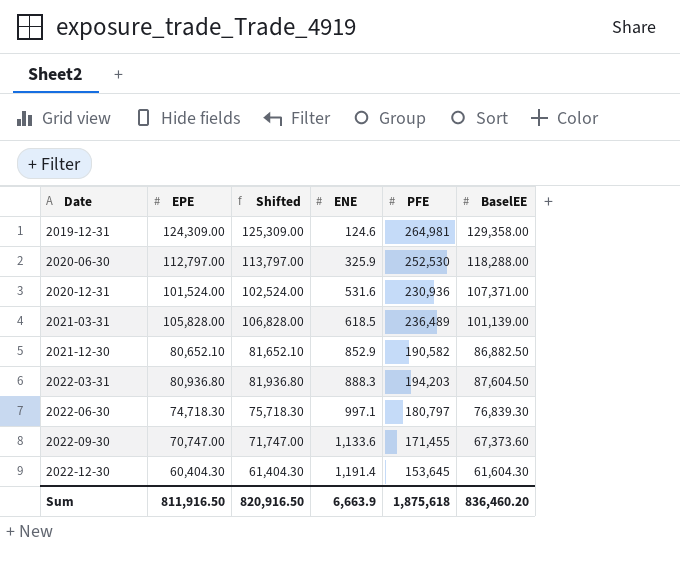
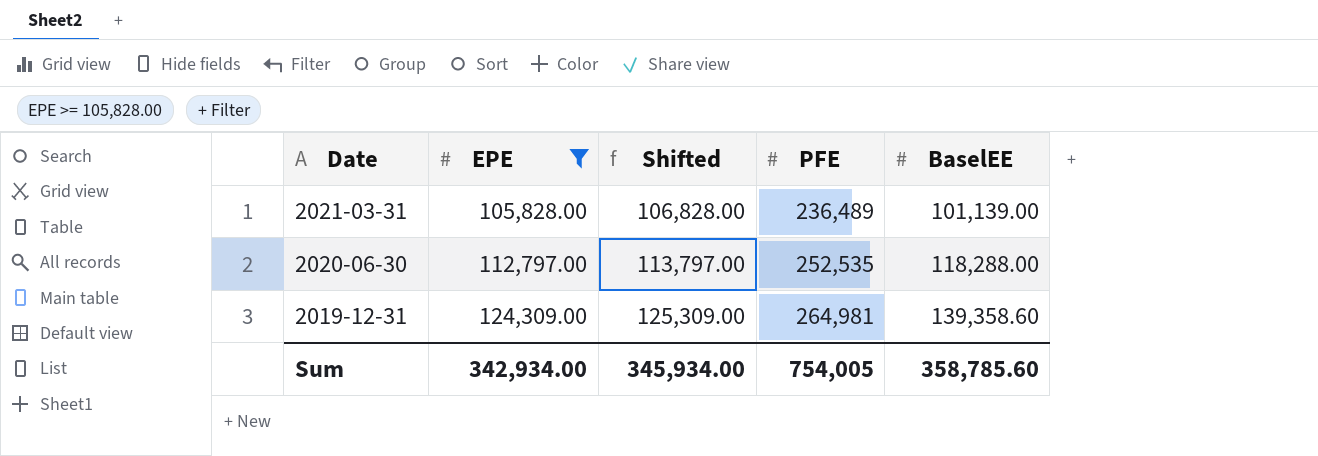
filter: none -> EPE >= 105,828.00
row order: Date ascending -> Date descending
column ENE | position: 4 -> none
2020-06-30 | PFE: 252,530 -> 252,535
2019-12-31 | BaselEE: 129,358.00 -> 139,358.60
Sum | EPE: 811,916.50 -> 342,934.00
Sum | Shifted: 820,916.50 -> 345,934.00
Sum | PFE: 1,875,618 -> 754,005
Sum | BaselEE: 836,460.20 -> 358,785.60

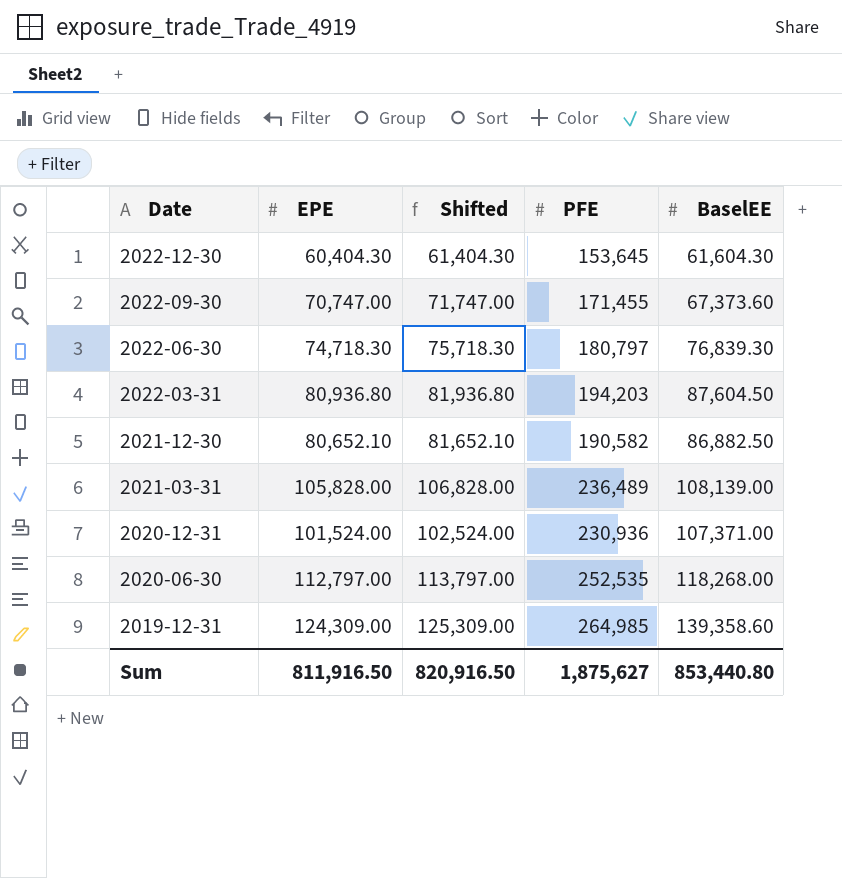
filter: EPE >= 105,828.00 -> none
2021-03-31 | BaselEE: 101,139.00 -> 108,139.00
2020-06-30 | BaselEE: 118,288.00 -> 118,268.00
2019-12-31 | PFE: 264,981 -> 264,985
Sum | EPE: 342,934.00 -> 811,916.50
Sum | Shifted: 345,934.00 -> 820,916.50
Sum | PFE: 754,005 -> 1,875,627
Sum | BaselEE: 358,785.60 -> 853,440.80

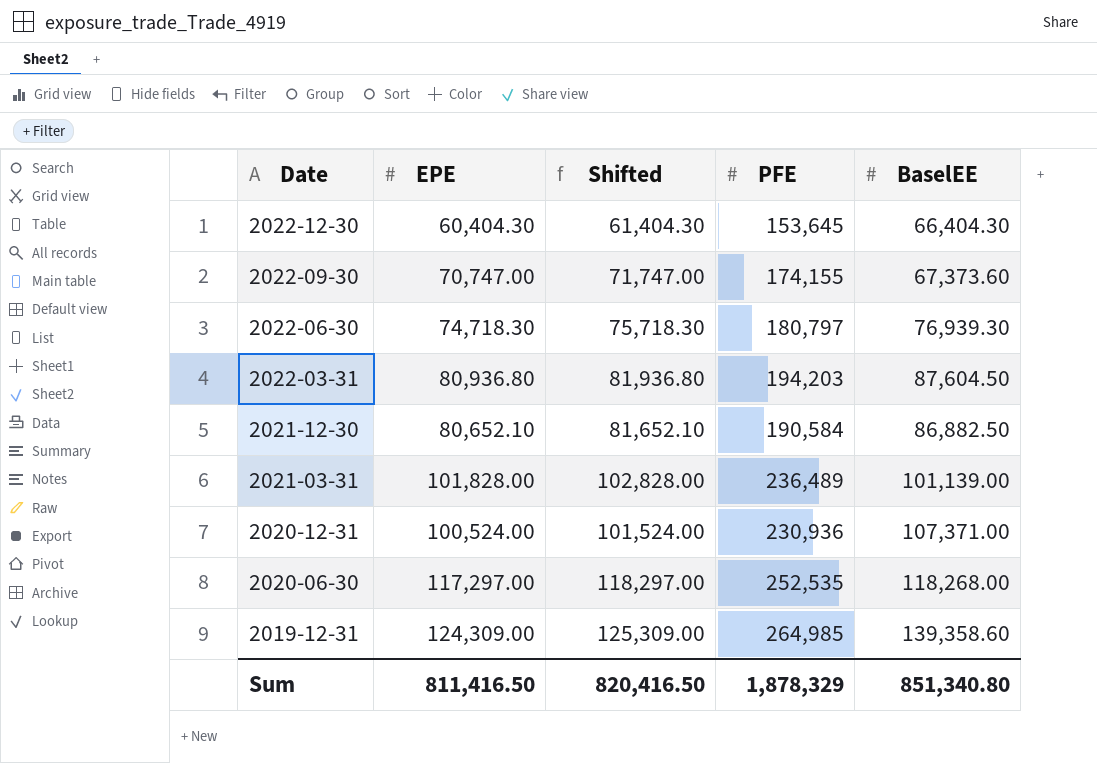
2022-12-30 | BaselEE: 61,604.30 -> 66,404.30
2022-09-30 | PFE: 171,455 -> 174,155
2022-06-30 | BaselEE: 76,839.30 -> 76,939.30
2021-12-30 | PFE: 190,582 -> 190,584
2021-03-31 | EPE: 105,828.00 -> 101,828.00
2021-03-31 | Shifted: 106,828.00 -> 102,828.00
2021-03-31 | BaselEE: 108,139.00 -> 101,139.00
2020-12-31 | EPE: 101,524.00 -> 100,524.00
2020-12-31 | Shifted: 102,524.00 -> 101,524.00
2020-06-30 | EPE: 112,797.00 -> 117,297.00
2020-06-30 | Shifted: 113,797.00 -> 118,297.00
Sum | EPE: 811,916.50 -> 811,416.50
Sum | Shifted: 820,916.50 -> 820,416.50
Sum | PFE: 1,875,627 -> 1,878,329
Sum | BaselEE: 853,440.80 -> 851,340.80

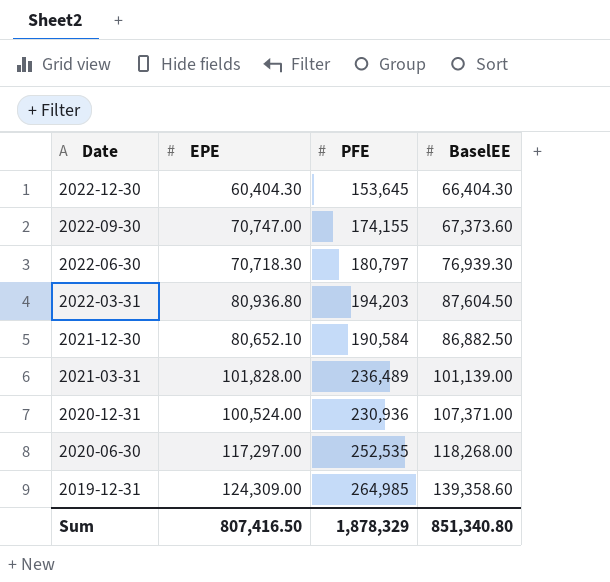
column Shifted | formula: [EPE] + 1000 -> none
2022-06-30 | EPE: 74,718.30 -> 70,718.30
Sum | EPE: 811,416.50 -> 807,416.50

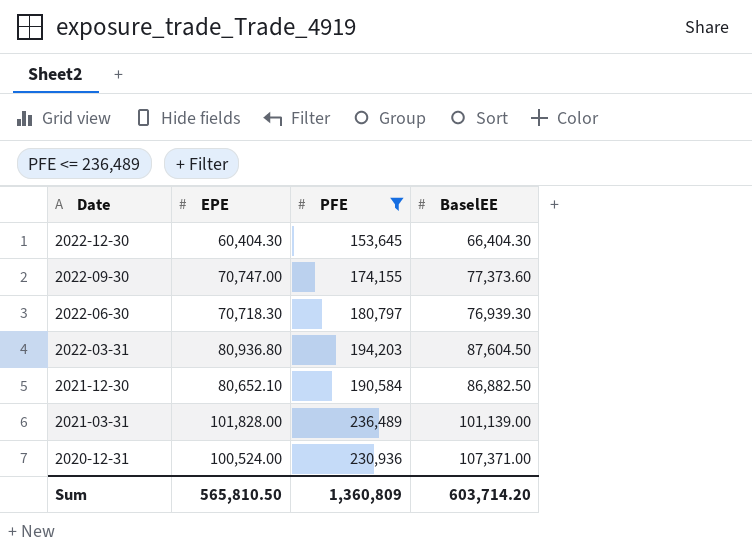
filter: none -> PFE <= 236,489
2022-09-30 | BaselEE: 67,373.60 -> 77,373.60
Sum | EPE: 807,416.50 -> 565,810.50
Sum | PFE: 1,878,329 -> 1,360,809
Sum | BaselEE: 851,340.80 -> 603,714.20

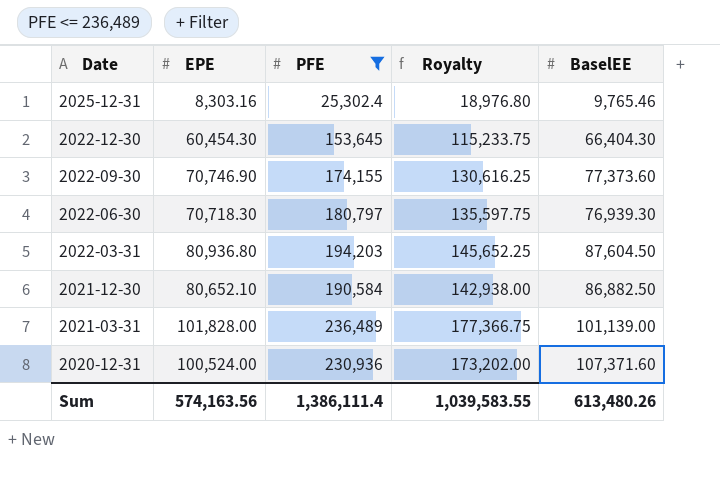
column Royalty | formula: none -> [PFE] * 0.75
row 2025-12-31: none -> 8,303.16 | 25,302.4 | 18,976.80 | 9,765.46
2022-12-30 | EPE: 60,404.30 -> 60,454.30
2022-09-30 | EPE: 70,747.00 -> 70,746.90
2020-12-31 | BaselEE: 107,371.00 -> 107,371.60
Sum | EPE: 565,810.50 -> 574,163.56
Sum | PFE: 1,360,809 -> 1,386,111.4
Sum | BaselEE: 603,714.20 -> 613,480.26

